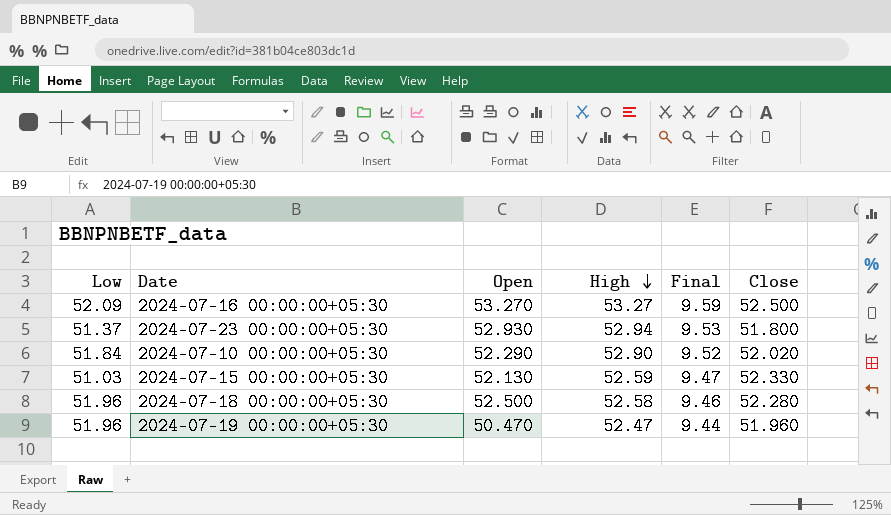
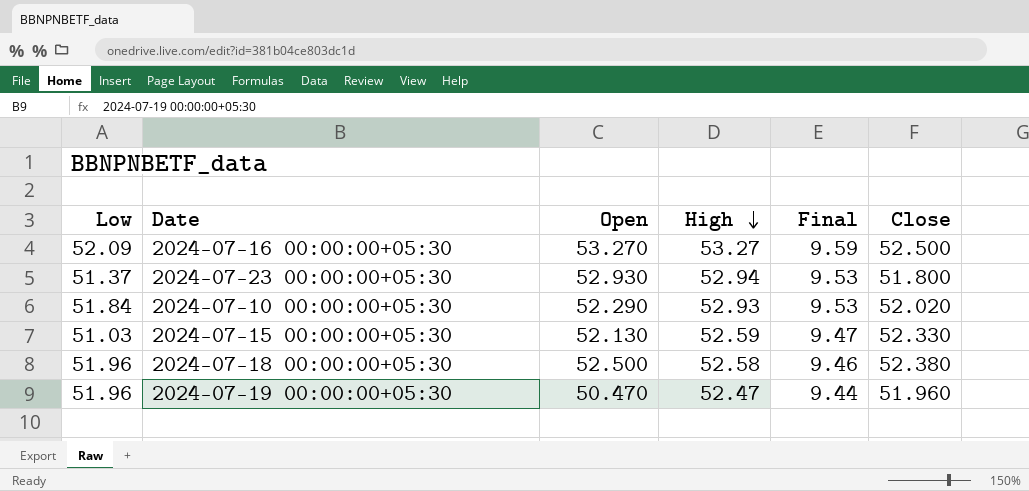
2024-07-10 00:00:00+05:30 | High: 52.90 -> 52.93
2024-07-10 00:00:00+05:30 | Final: 9.52 -> 9.53
2024-07-18 00:00:00+05:30 | Close: 52.280 -> 52.380

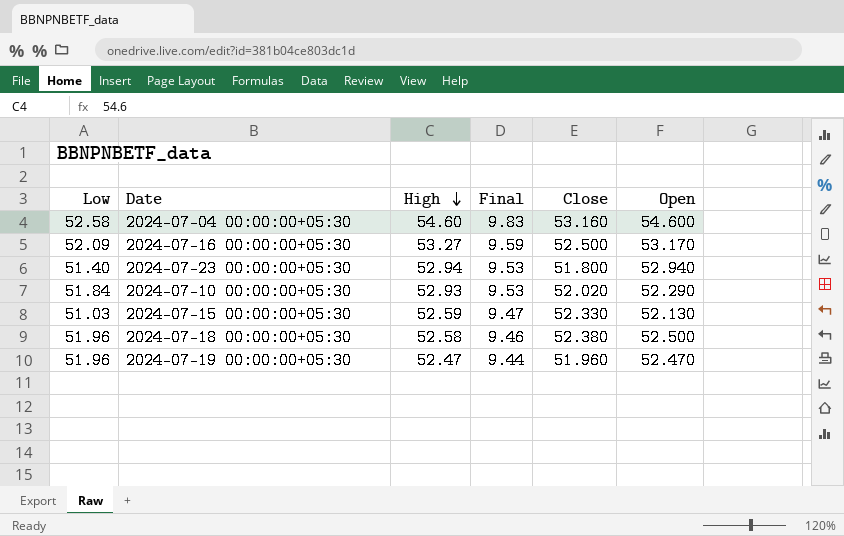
column Open | position: 3 -> 6
row 2024-07-04 00:00:00+05:30: none -> 52.58 | 54.60 | 9.83 | 53.160 | 54.600
2024-07-16 00:00:00+05:30 | Open: 53.270 -> 53.170
2024-07-23 00:00:00+05:30 | Low: 51.37 -> 51.40
2024-07-23 00:00:00+05:30 | Open: 52.930 -> 52.940
2024-07-19 00:00:00+05:30 | Open: 50.470 -> 52.470

